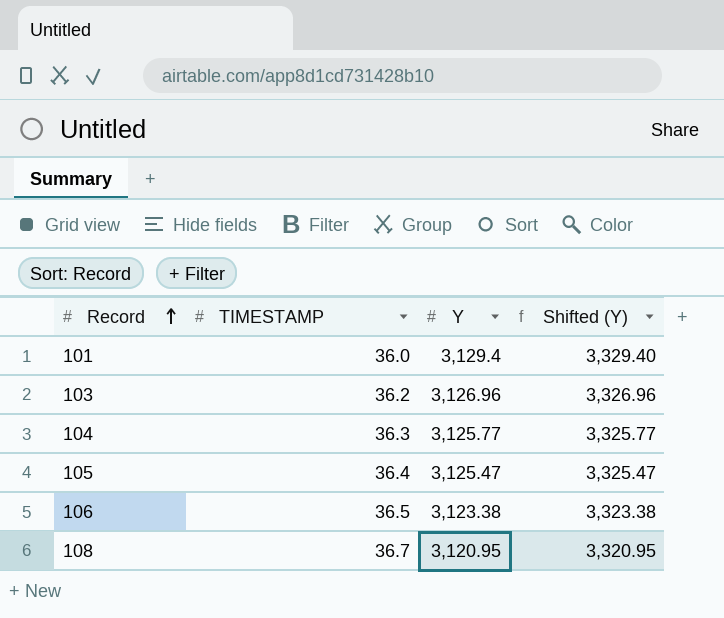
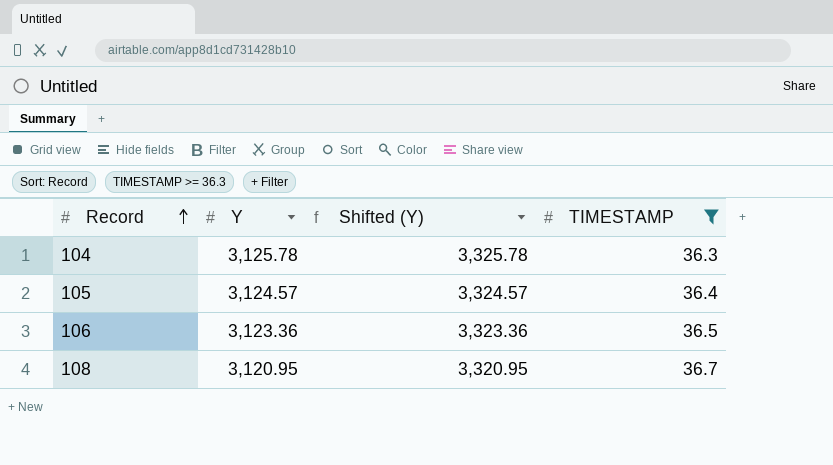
filter: none -> TIMESTAMP >= 36.3
column TIMESTAMP | position: 2 -> 4
104 | Y: 3,125.77 -> 3,125.78
104 | Shifted (Y): 3,325.77 -> 3,325.78
105 | Y: 3,125.47 -> 3,124.57
105 | Shifted (Y): 3,325.47 -> 3,324.57
106 | Y: 3,123.38 -> 3,123.36
106 | Shifted (Y): 3,323.38 -> 3,323.36

